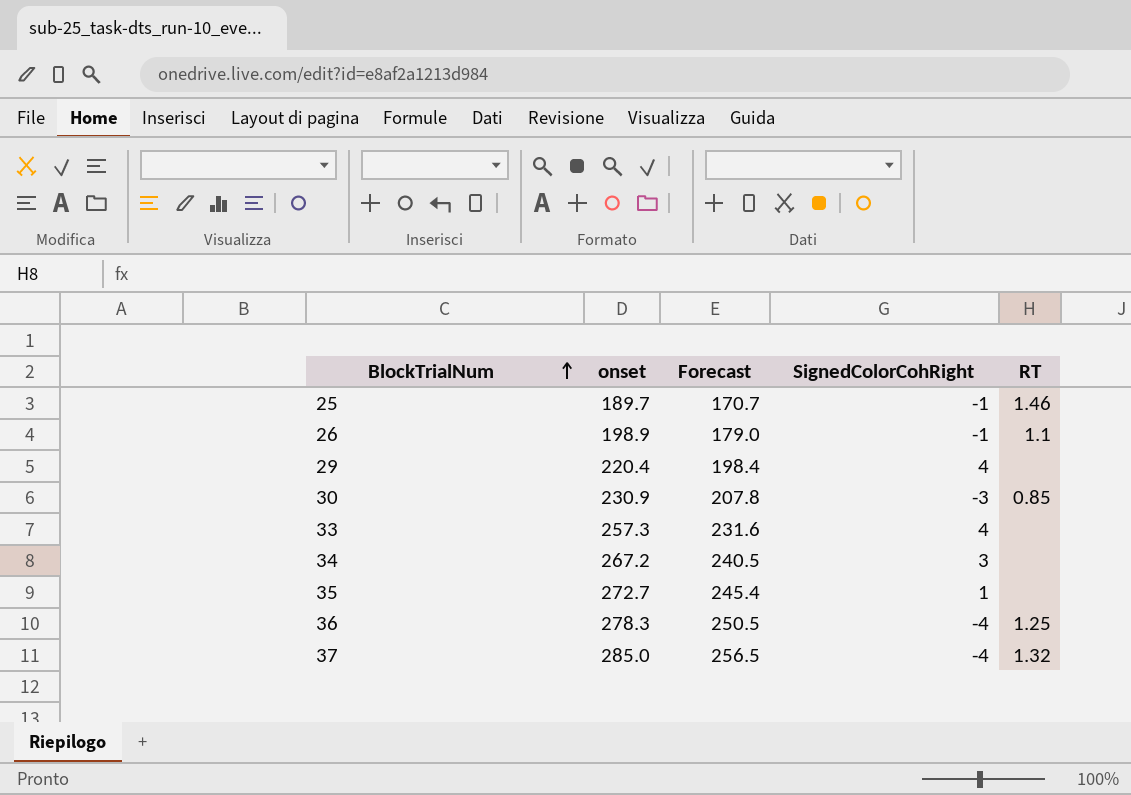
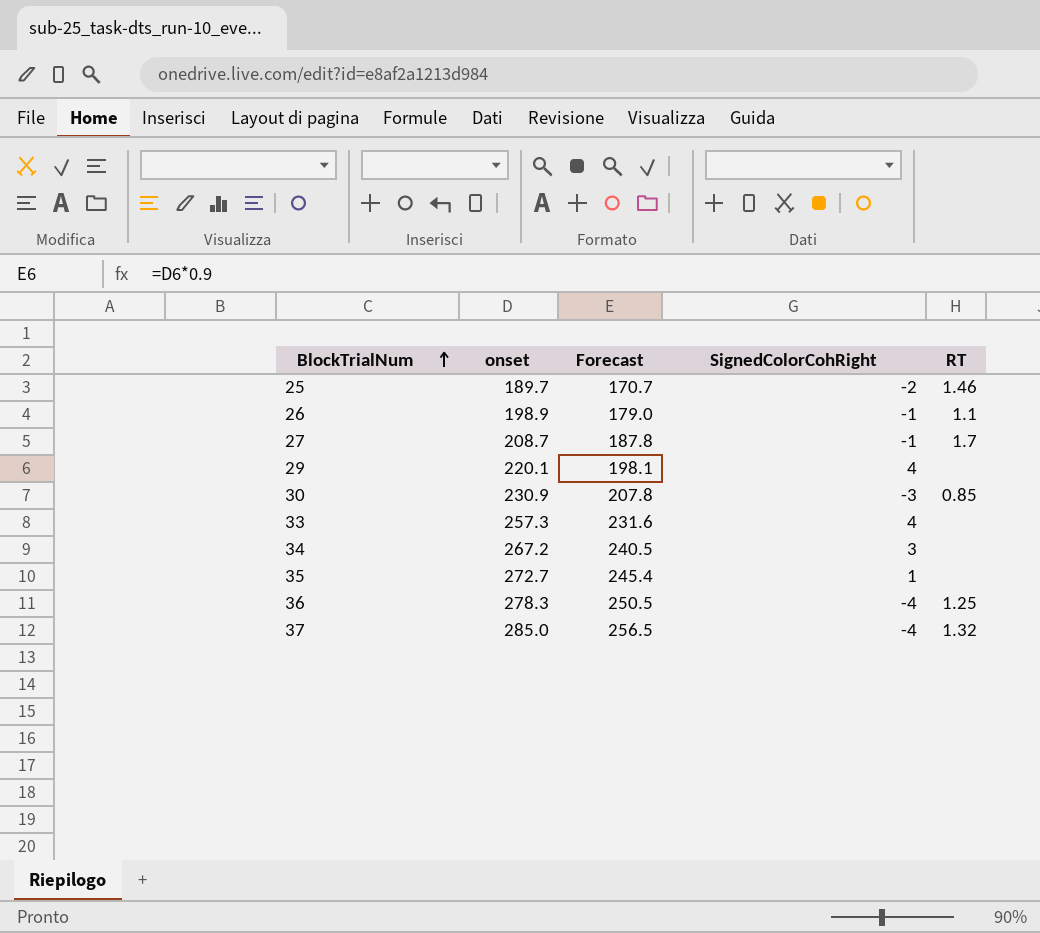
25 | SignedColorCohRight: -1 -> -2
row 27: none -> 208.7 | 187.8 | -1 | 1.7
29 | onset: 220.4 -> 220.1
29 | Forecast: 198.4 -> 198.1

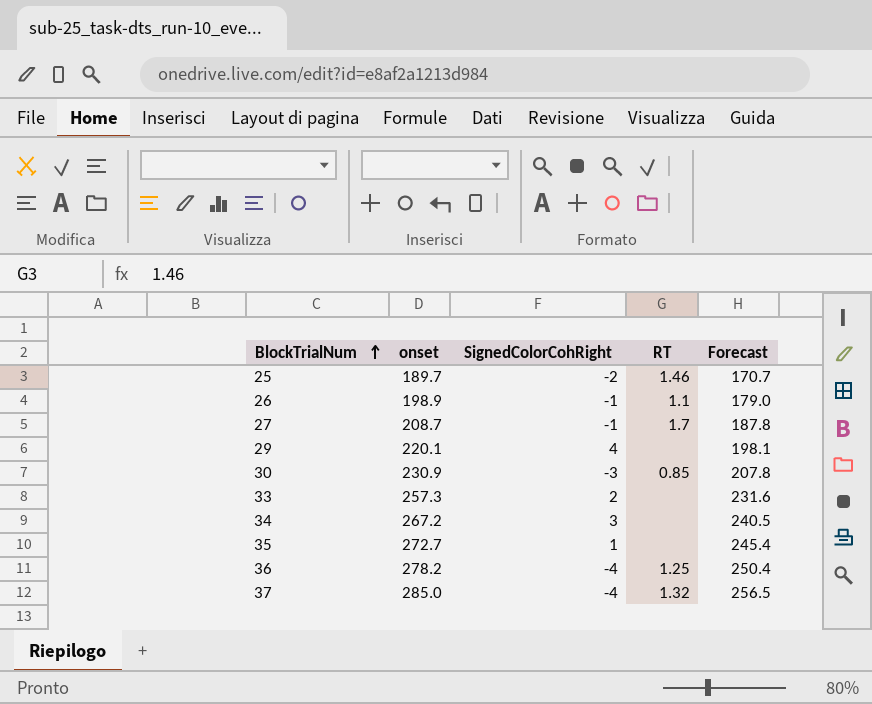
column Forecast | position: 3 -> 5
33 | SignedColorCohRight: 4 -> 2
36 | onset: 278.3 -> 278.2
36 | Forecast: 250.5 -> 250.4

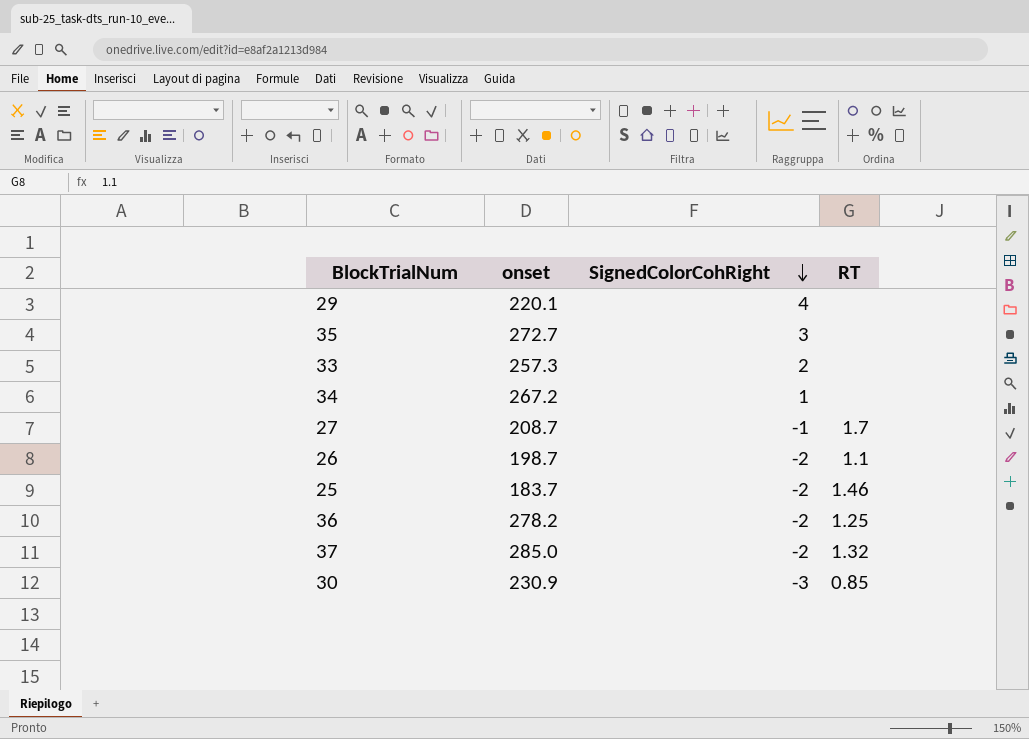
row order: BlockTrialNum ascending -> SignedColorCohRight descending
column Forecast | formula: [onset] * 0.9 -> none
35 | SignedColorCohRight: 1 -> 3
34 | SignedColorCohRight: 3 -> 1
26 | onset: 198.9 -> 198.7
26 | SignedColorCohRight: -1 -> -2
25 | onset: 189.7 -> 183.7
36 | SignedColorCohRight: -4 -> -2
37 | SignedColorCohRight: -4 -> -2

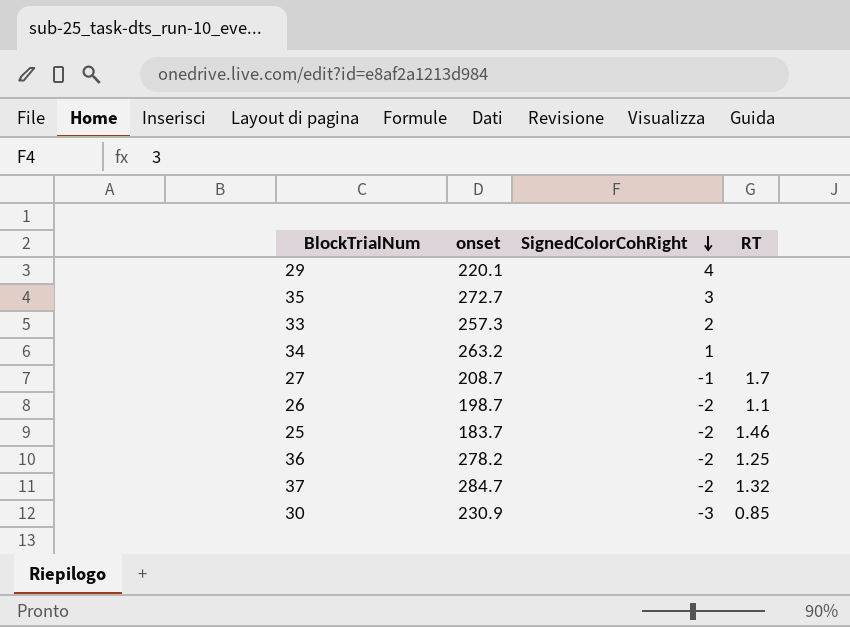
34 | onset: 267.2 -> 263.2
37 | onset: 285.0 -> 284.7

